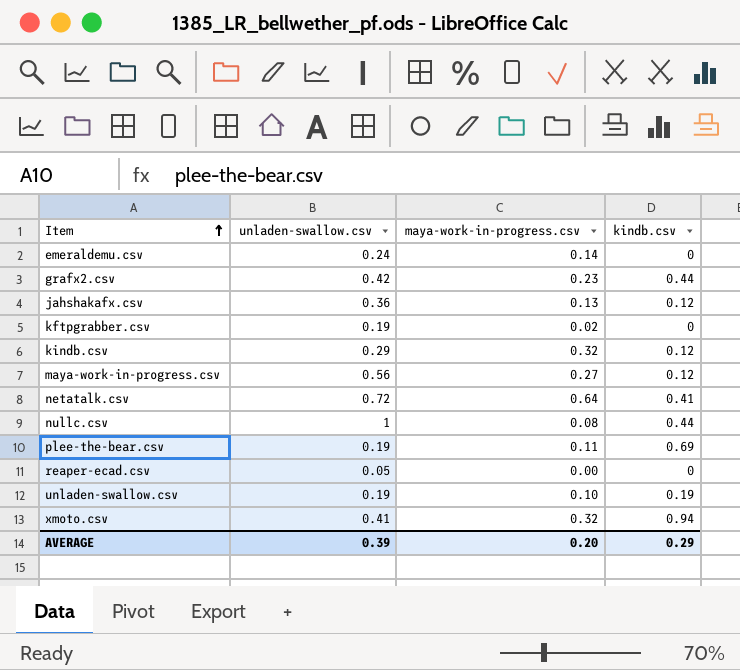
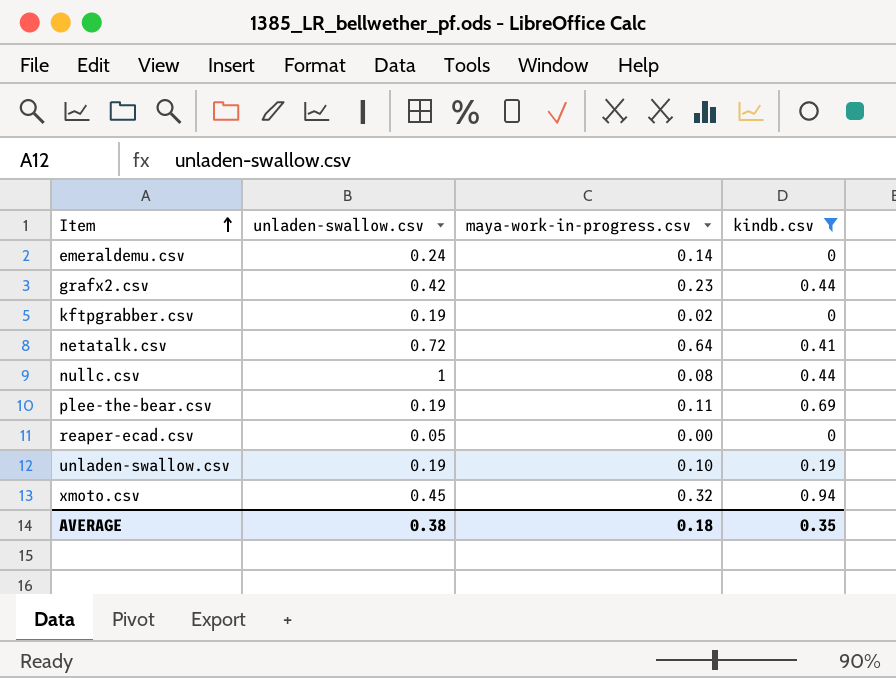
filter: none -> kindb.csv != 0.12
xmoto.csv | unladen-swallow.csv: 0.41 -> 0.45
AVERAGE | unladen-swallow.csv: 0.39 -> 0.38
AVERAGE | maya-work-in-progress.csv: 0.20 -> 0.18
AVERAGE | kindb.csv: 0.29 -> 0.35

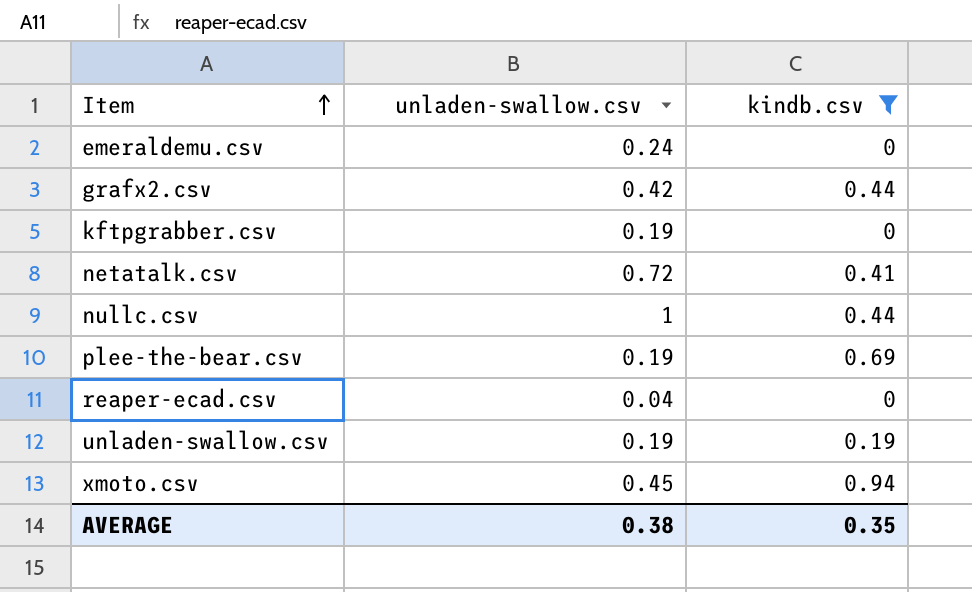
column maya-work-in-progress.csv | position: 3 -> none
reaper-ecad.csv | unladen-swallow.csv: 0.05 -> 0.04

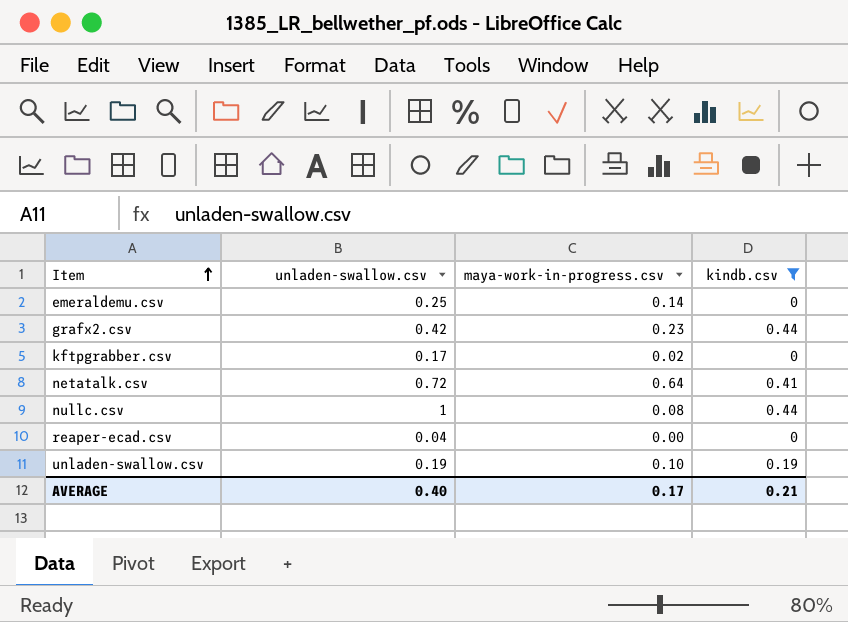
column maya-work-in-progress.csv | position: none -> 3
row plee-the-bear.csv: 0.19 | 0.69 -> none
row xmoto.csv: 0.45 | 0.94 -> none
emeraldemu.csv | unladen-swallow.csv: 0.24 -> 0.25
kftpgrabber.csv | unladen-swallow.csv: 0.19 -> 0.17
AVERAGE | unladen-swallow.csv: 0.38 -> 0.40
AVERAGE | kindb.csv: 0.35 -> 0.21

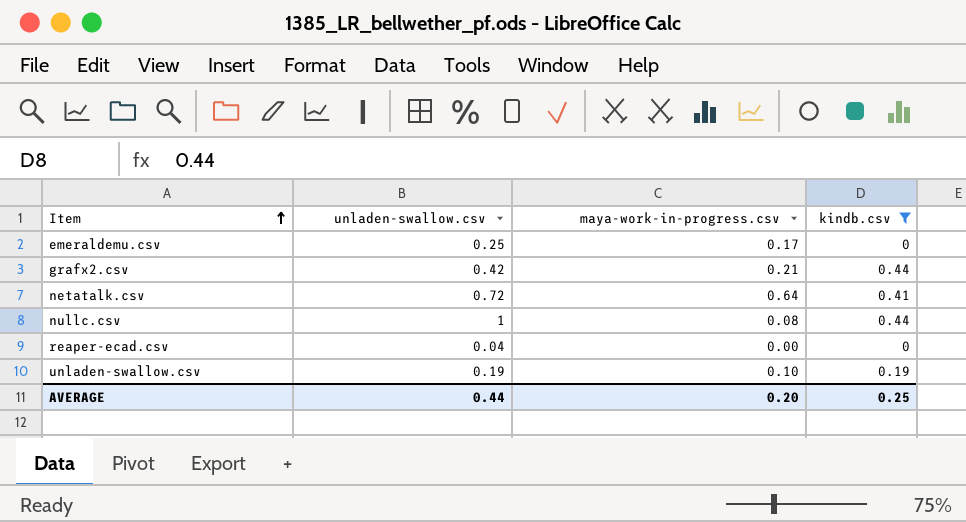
row kftpgrabber.csv: 0.17 | 0.02 | 0 -> none
emeraldemu.csv | maya-work-in-progress.csv: 0.14 -> 0.17
grafx2.csv | maya-work-in-progress.csv: 0.23 -> 0.21
AVERAGE | unladen-swallow.csv: 0.40 -> 0.44
AVERAGE | maya-work-in-progress.csv: 0.17 -> 0.20
AVERAGE | kindb.csv: 0.21 -> 0.25

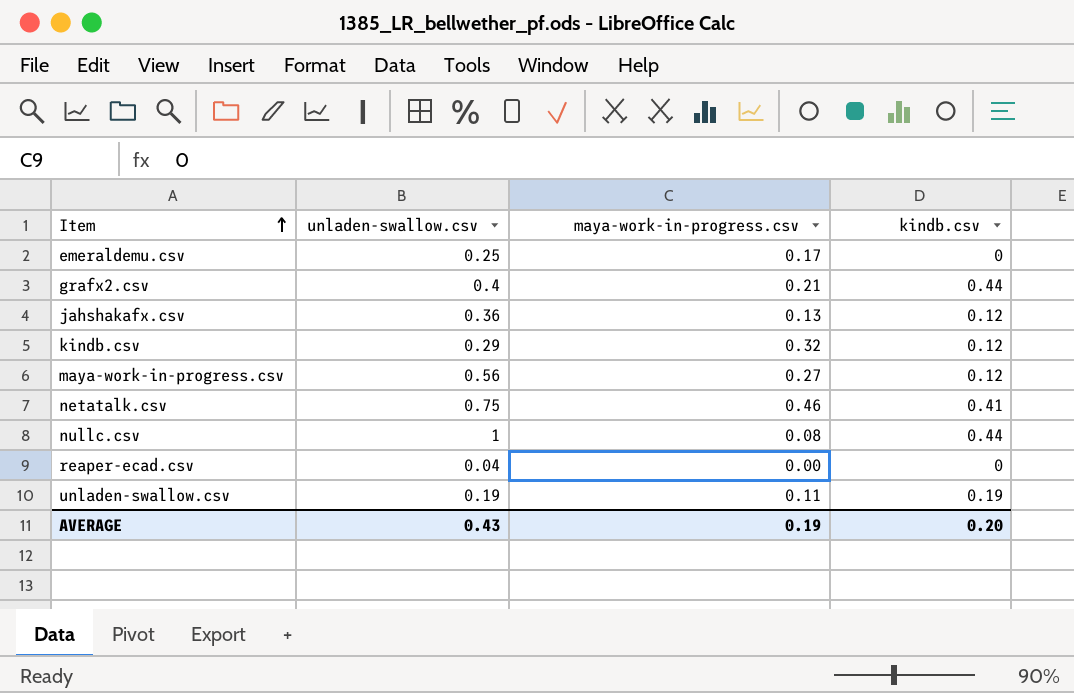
filter: kindb.csv != 0.12 -> none
grafx2.csv | unladen-swallow.csv: 0.42 -> 0.4
netatalk.csv | unladen-swallow.csv: 0.72 -> 0.75
netatalk.csv | maya-work-in-progress.csv: 0.64 -> 0.46
unladen-swallow.csv | maya-work-in-progress.csv: 0.10 -> 0.11
AVERAGE | unladen-swallow.csv: 0.44 -> 0.43
AVERAGE | maya-work-in-progress.csv: 0.20 -> 0.19
AVERAGE | kindb.csv: 0.25 -> 0.20

